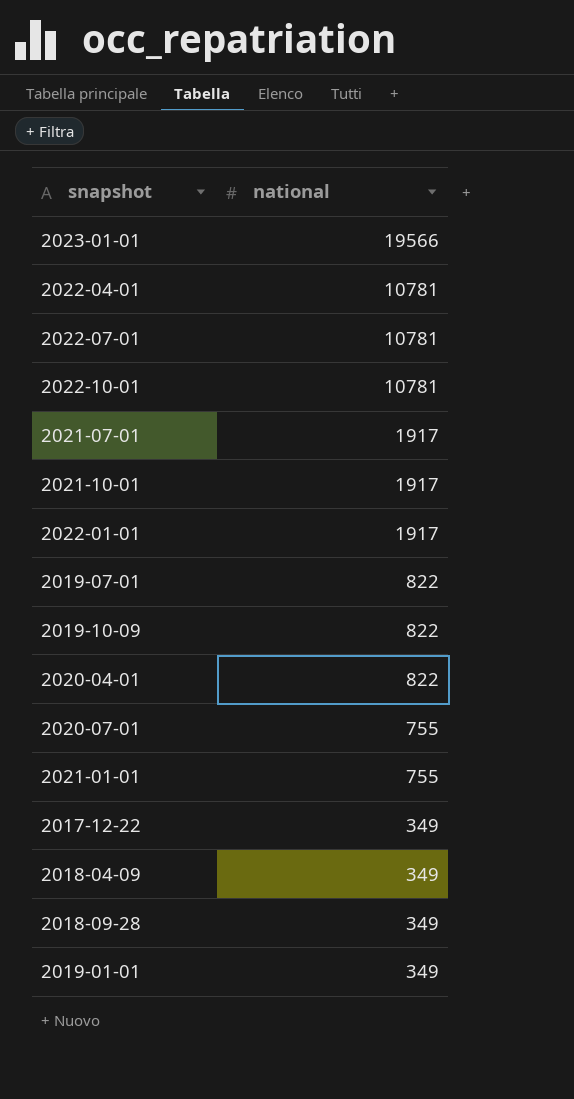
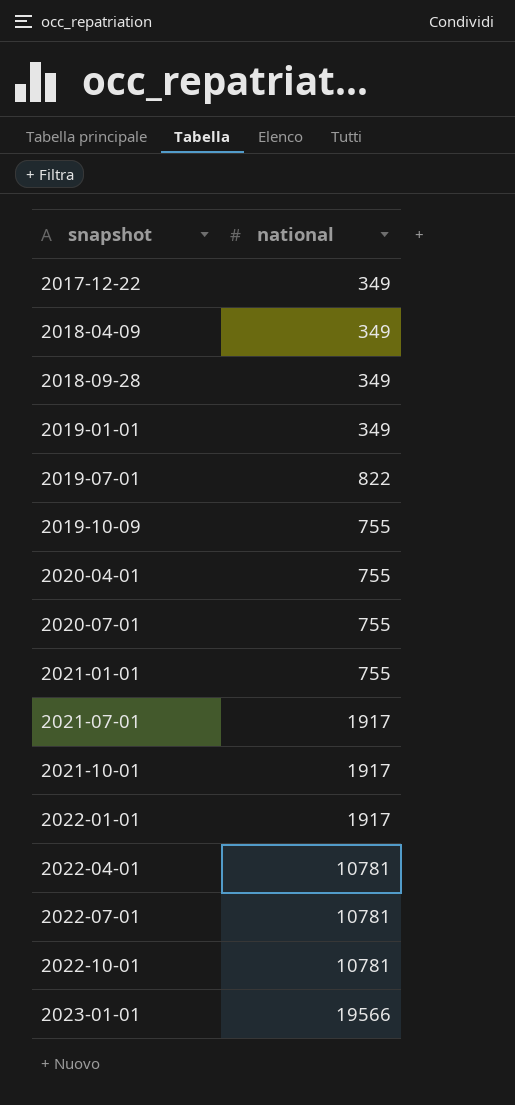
row order: national descending -> snapshot ascending
2019-10-09 | national: 822 -> 755
2020-04-01 | national: 822 -> 755

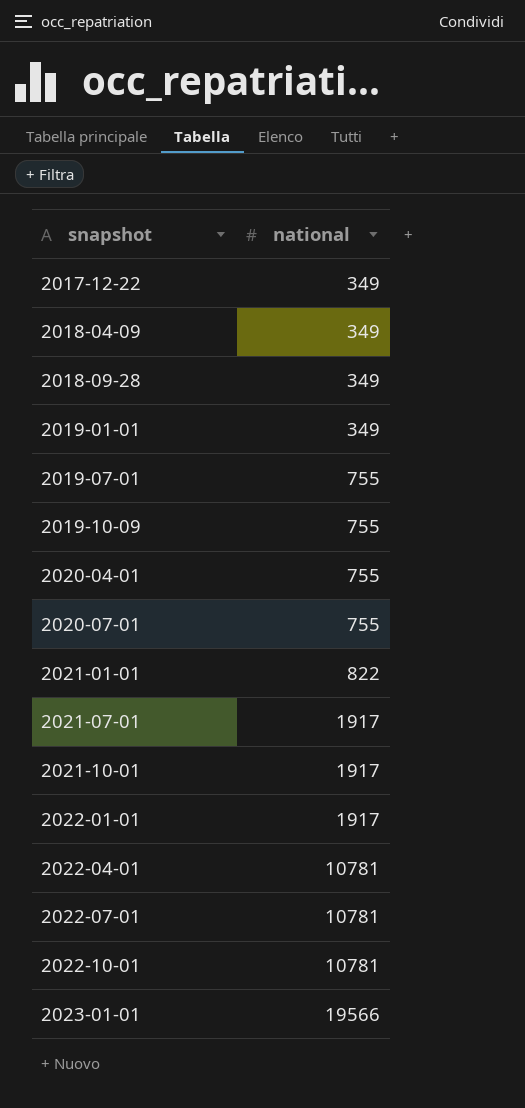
2019-07-01 | national: 822 -> 755
2021-01-01 | national: 755 -> 822

